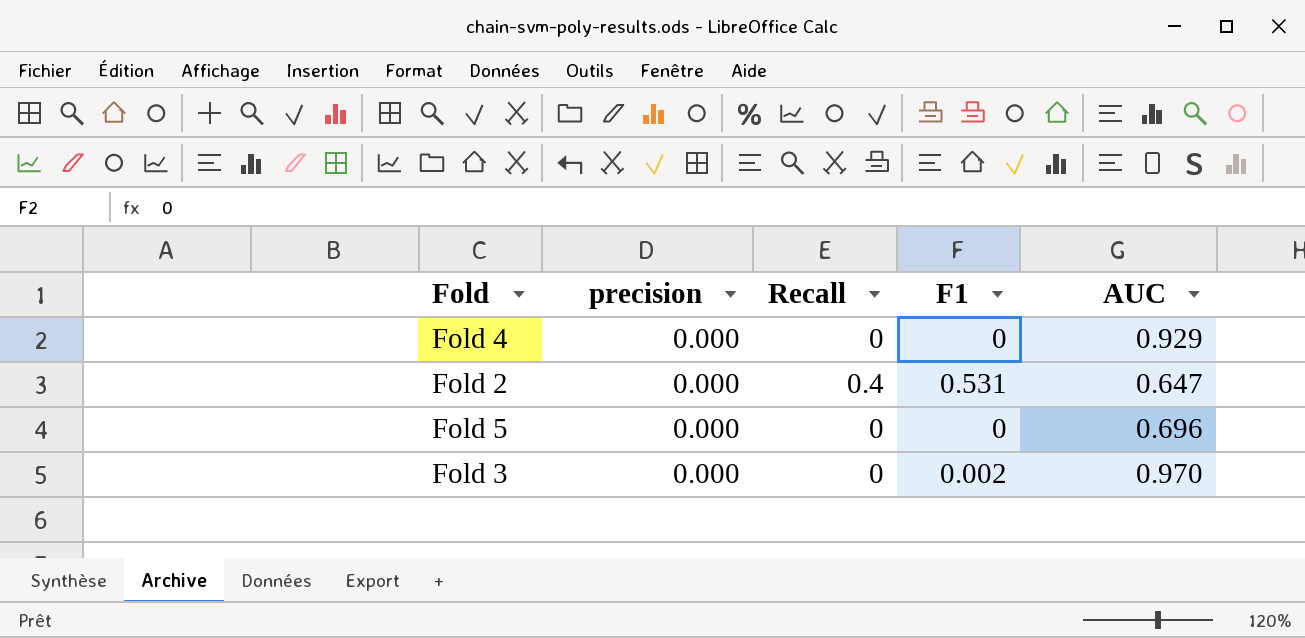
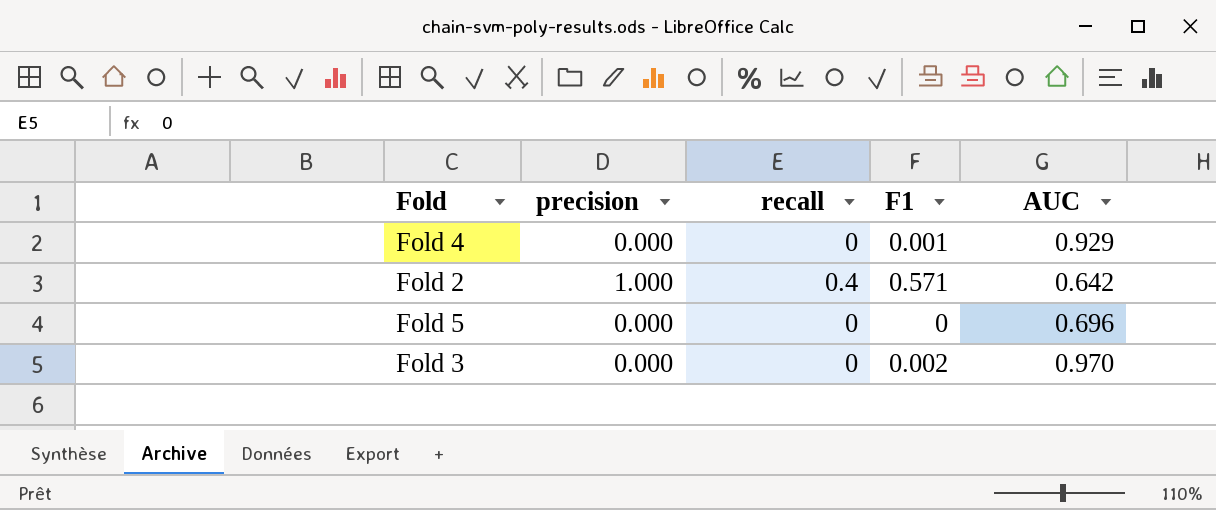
column name: Recall -> recall
Fold 4 | F1: 0 -> 0.001
Fold 2 | precision: 0.000 -> 1.000
Fold 2 | F1: 0.531 -> 0.571
Fold 2 | AUC: 0.647 -> 0.642

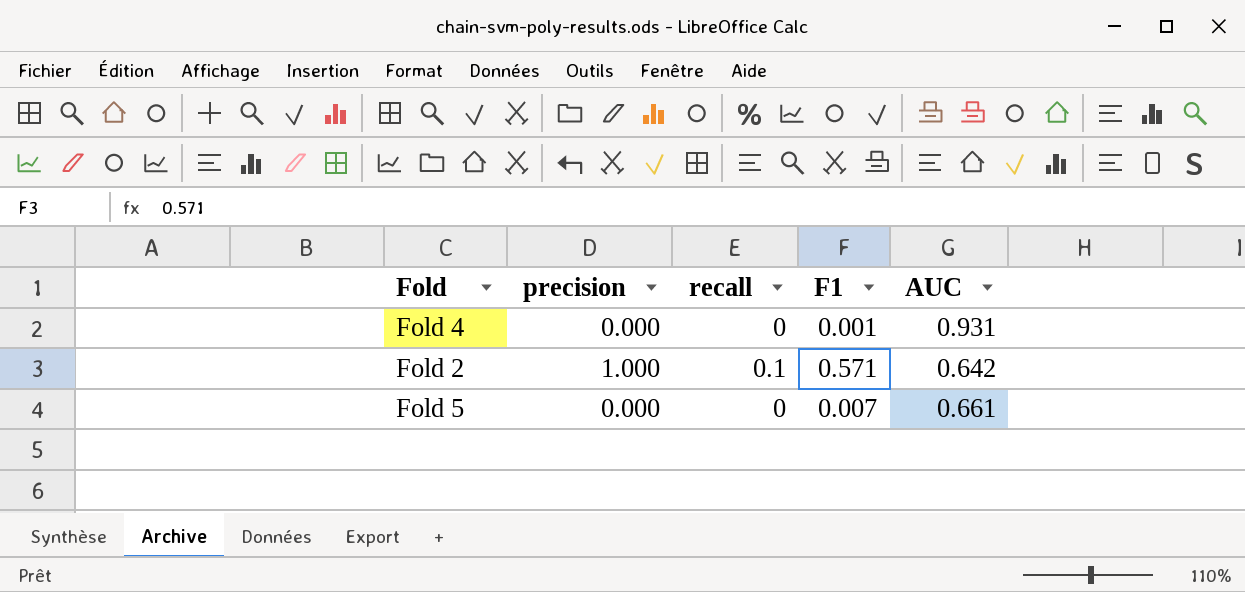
row Fold 3: 0.000 | 0 | 0.002 | 0.970 -> none
Fold 4 | AUC: 0.929 -> 0.931
Fold 2 | recall: 0.4 -> 0.1
Fold 5 | F1: 0 -> 0.007
Fold 5 | AUC: 0.696 -> 0.661

